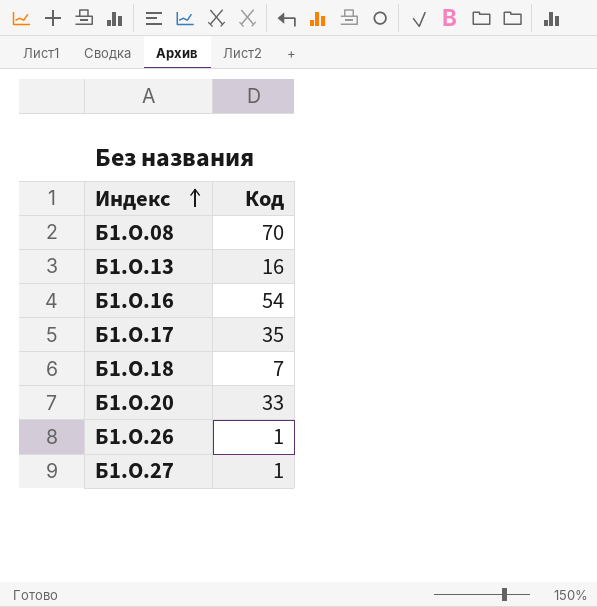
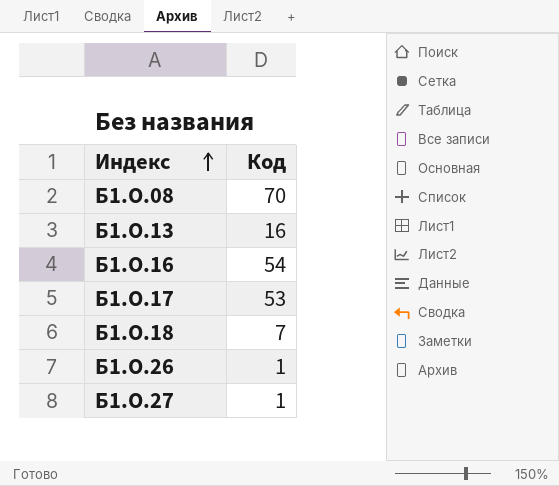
row Б1.О.20: 33 -> none
Б1.О.17 | Код: 35 -> 53

